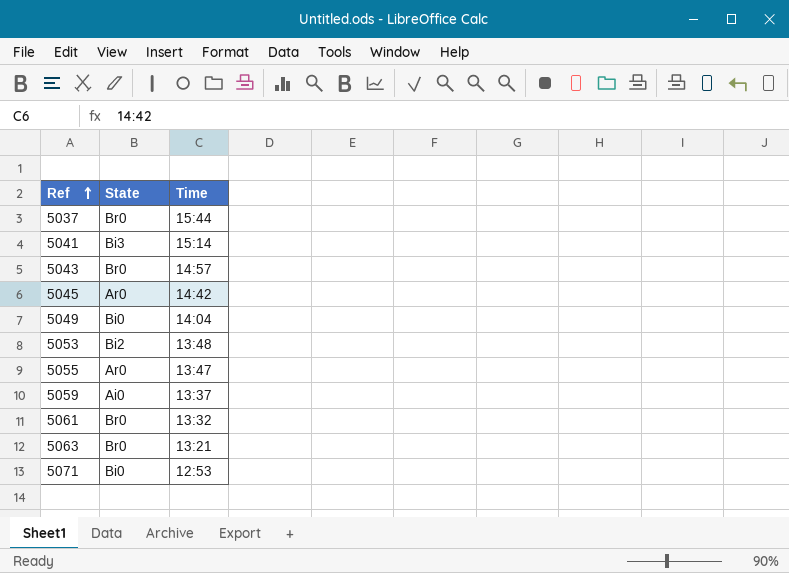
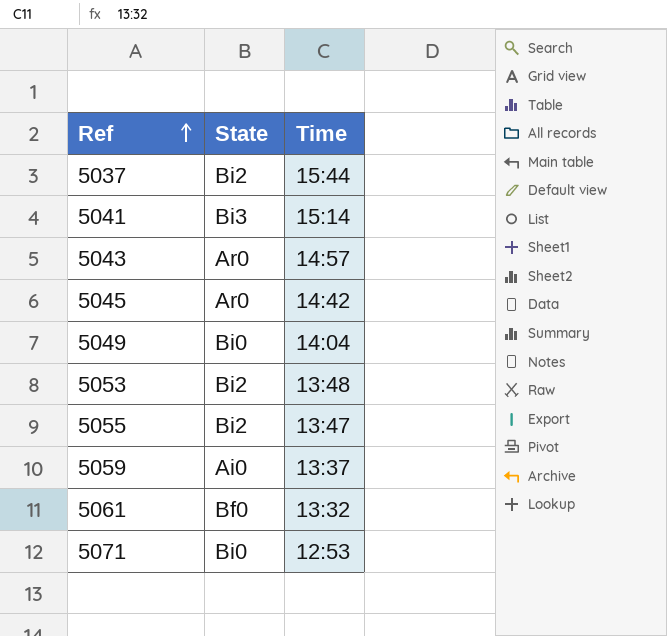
row 5063: Br0 | 13:21 -> none
5037 | State: Br0 -> Bi2
5043 | State: Br0 -> Ar0
5055 | State: Ar0 -> Bi2
5061 | State: Br0 -> Bf0

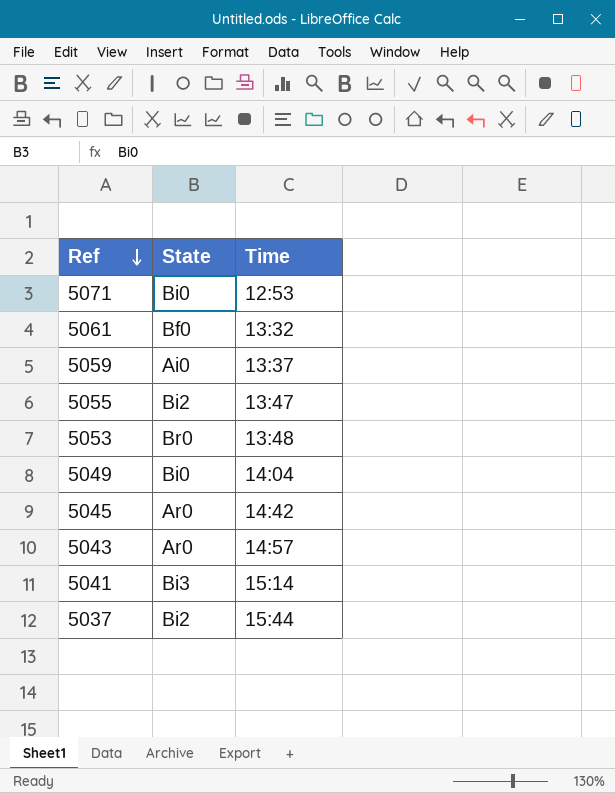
row order: Ref ascending -> Ref descending
5053 | State: Bi2 -> Br0

